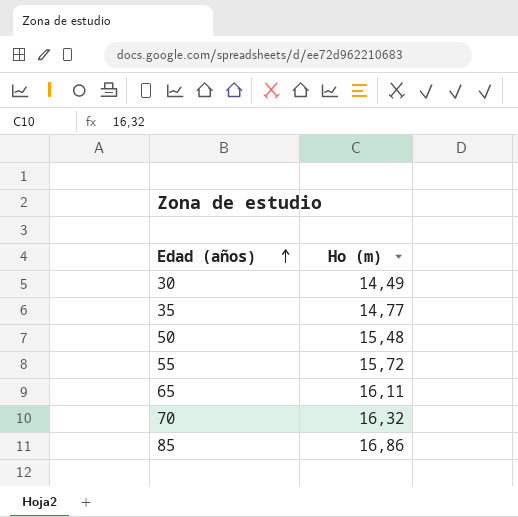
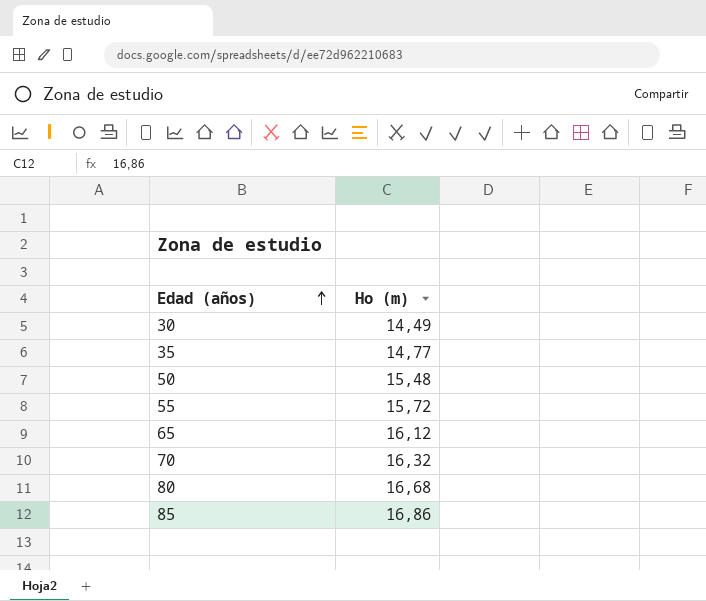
65 | Ho (m): 16,11 -> 16,12
row 80: none -> 16,68

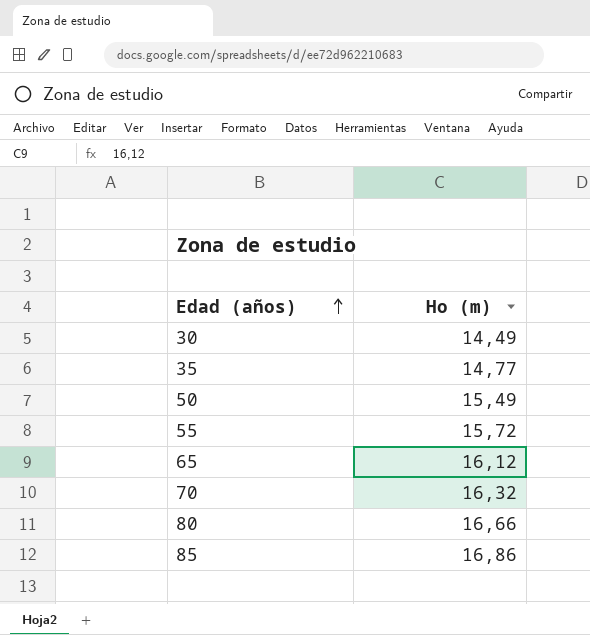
50 | Ho (m): 15,48 -> 15,49
80 | Ho (m): 16,68 -> 16,66

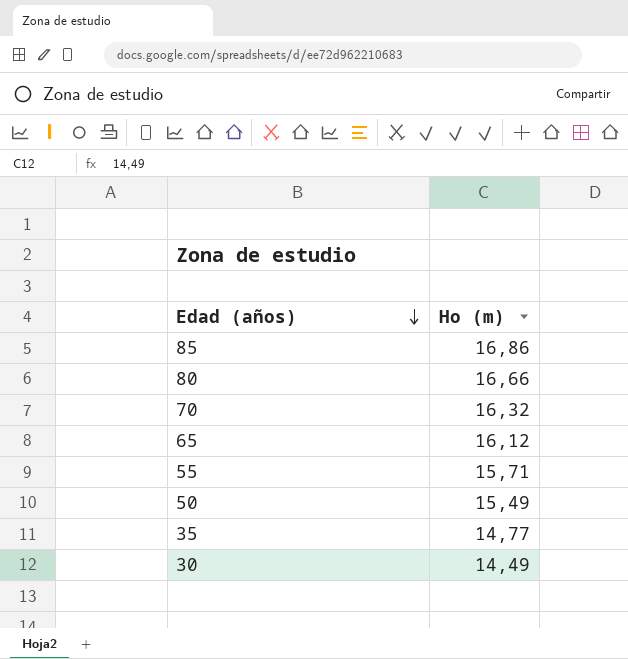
row order: Edad (años) ascending -> Edad (años) descending
55 | Ho (m): 15,72 -> 15,71

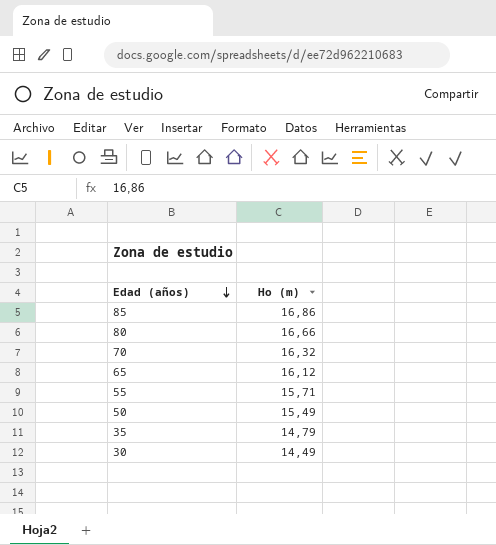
35 | Ho (m): 14,77 -> 14,79

